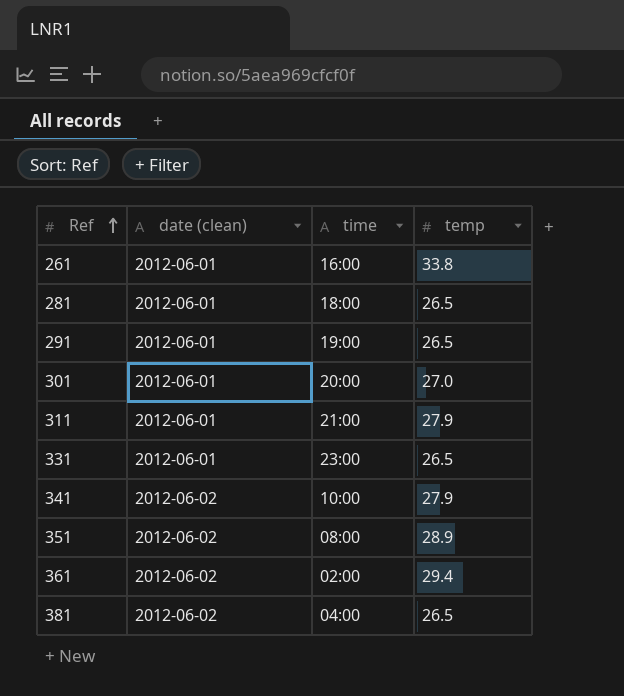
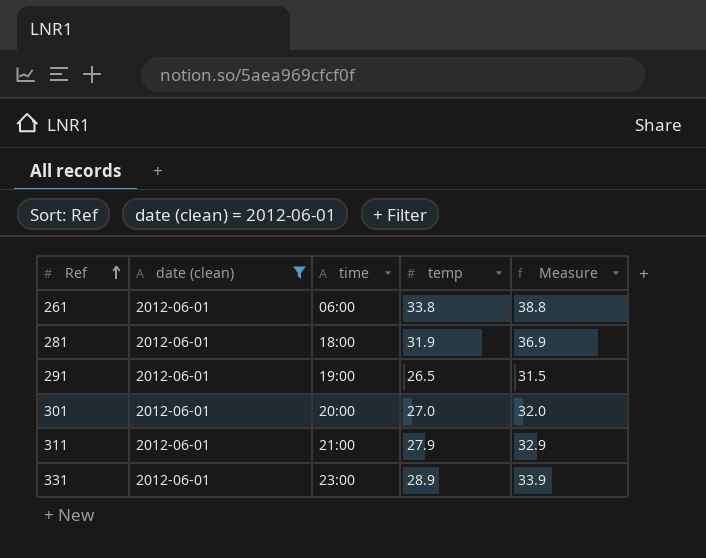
filter: none -> date (clean) = 2012-06-01
column Measure | formula: none -> [temp] + 5
261 | time: 16:00 -> 06:00
281 | temp: 26.5 -> 31.9
331 | temp: 26.5 -> 28.9

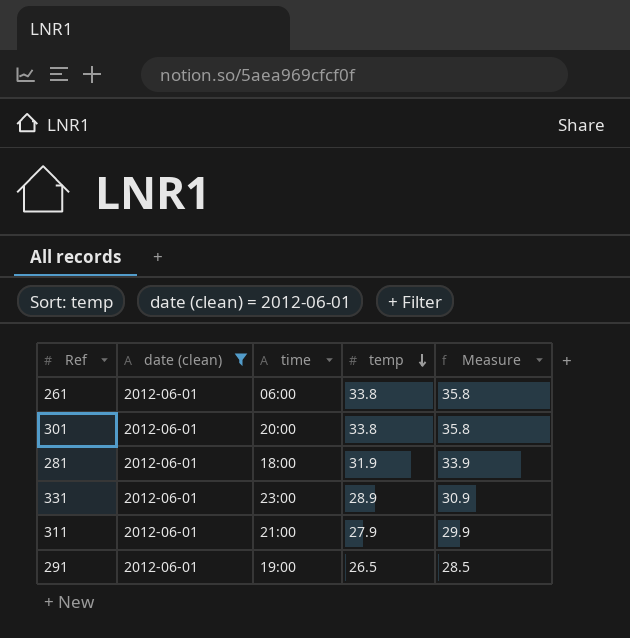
row order: Ref ascending -> temp descending
column Measure | formula: [temp] + 5 -> [temp] + 2
301 | temp: 27.0 -> 33.8

